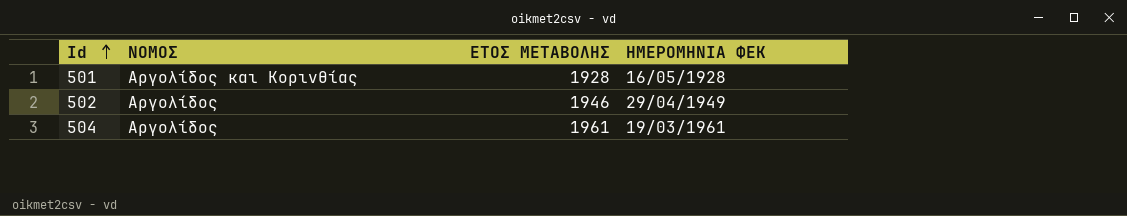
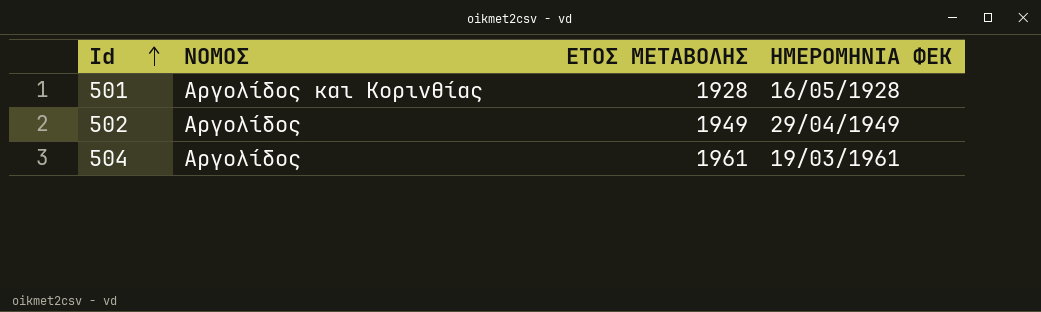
502 | ΕΤΟΣ ΜΕΤΑΒΟΛΗΣ: 1946 -> 1949

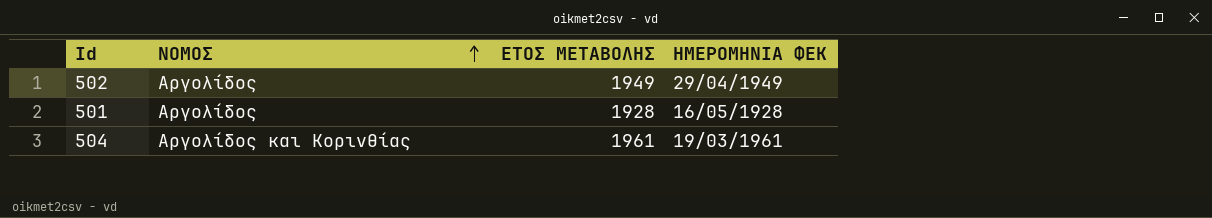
row order: Id ascending -> ΝΟΜΟΣ ascending
501 | ΝΟΜΟΣ: Αργολίδος και Κορινθίας -> Αργολίδος
504 | ΝΟΜΟΣ: Αργολίδος -> Αργολίδος και Κορινθίας

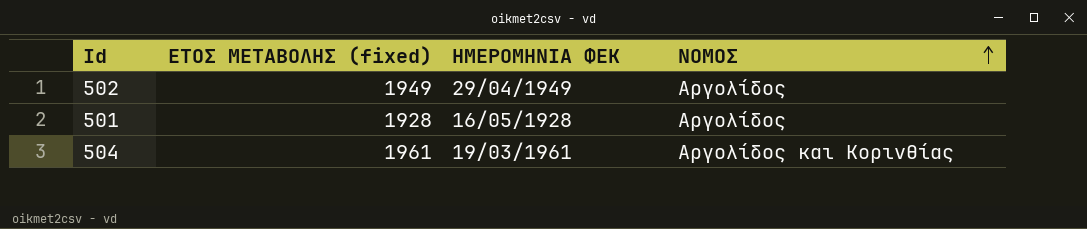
column name: ΕΤΟΣ ΜΕΤΑΒΟΛΗΣ -> ΕΤΟΣ ΜΕΤΑΒΟΛΗΣ (fixed)
column ΝΟΜΟΣ | position: 2 -> 4

